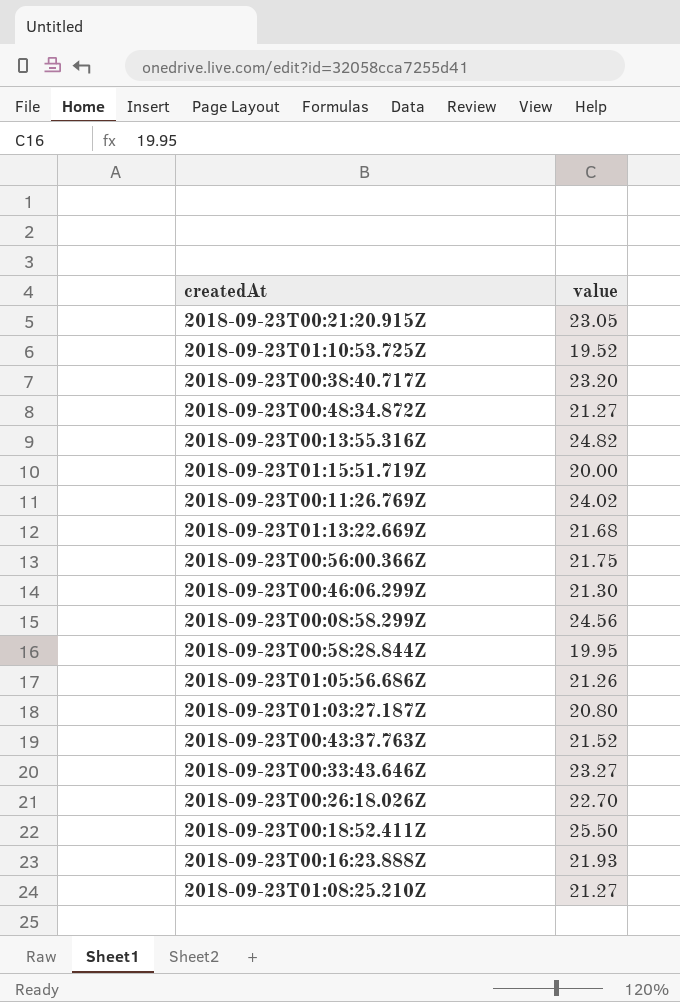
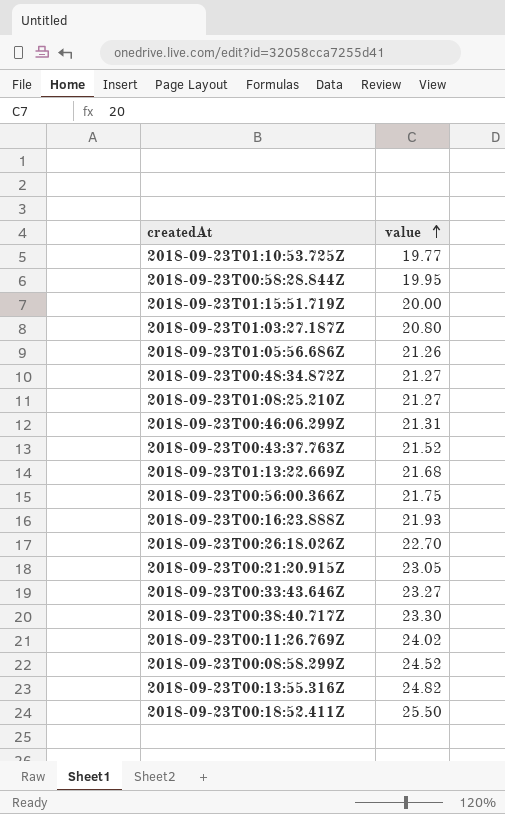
row order: none -> value ascending
2018-09-23T01:10:53.725Z | value: 19.52 -> 19.77
2018-09-23T00:46:06.299Z | value: 21.30 -> 21.31
2018-09-23T00:38:40.717Z | value: 23.20 -> 23.30
2018-09-23T00:08:58.299Z | value: 24.56 -> 24.52

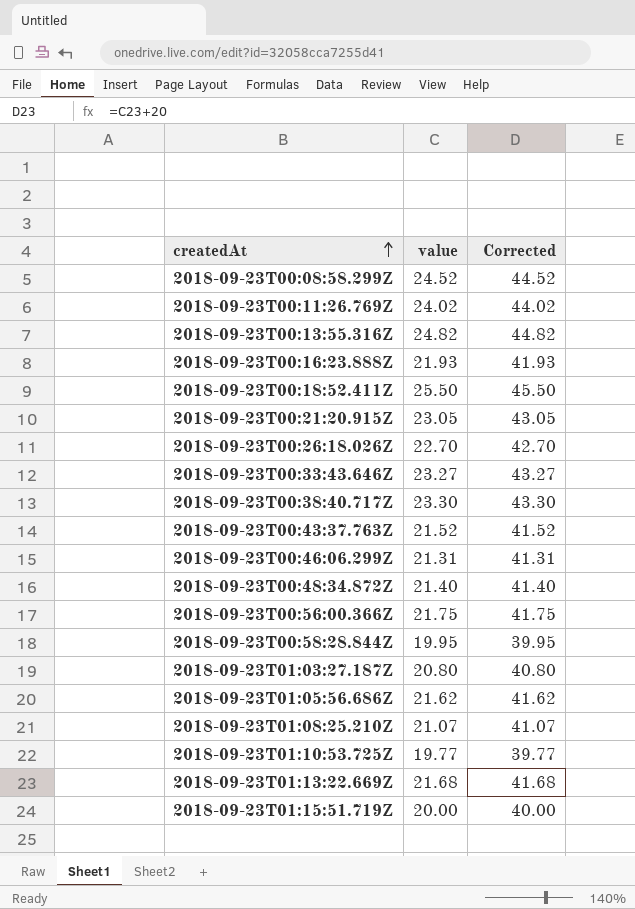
row order: value ascending -> createdAt ascending
column Corrected | formula: none -> [value] + 20
2018-09-23T00:48:34.872Z | value: 21.27 -> 21.40
2018-09-23T01:05:56.686Z | value: 21.26 -> 21.62
2018-09-23T01:08:25.210Z | value: 21.27 -> 21.07

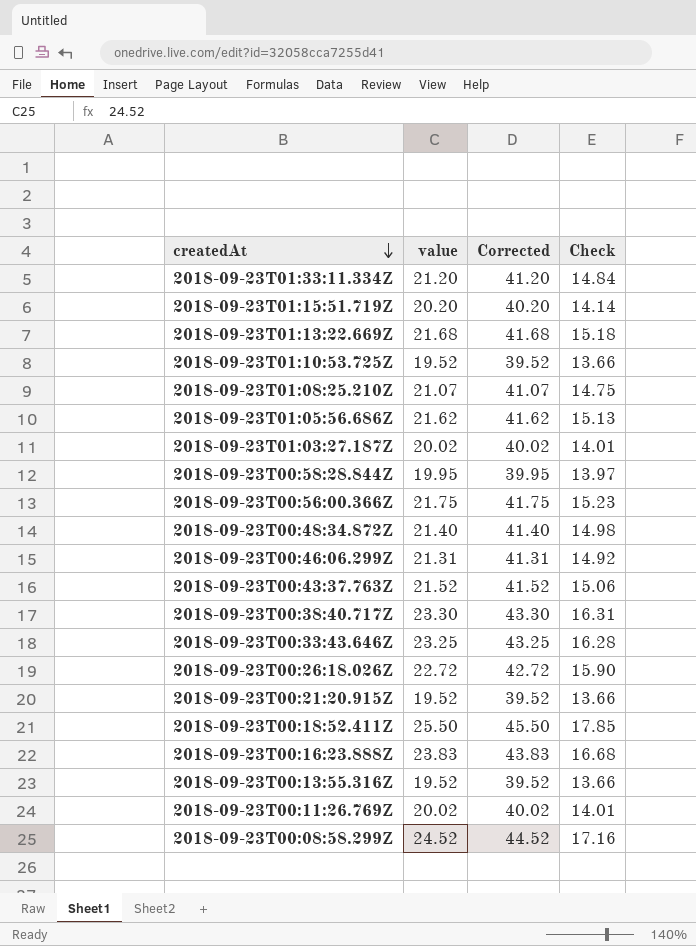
row order: createdAt ascending -> createdAt descending
column Check | formula: none -> [value] * 0.7
row 2018-09-23T01:33:11.334Z: none -> 21.20 | 41.20 | 14.84
2018-09-23T01:15:51.719Z | value: 20.00 -> 20.20
2018-09-23T01:15:51.719Z | Corrected: 40.00 -> 40.20
2018-09-23T01:10:53.725Z | value: 19.77 -> 19.52
2018-09-23T01:10:53.725Z | Corrected: 39.77 -> 39.52
2018-09-23T01:03:27.187Z | value: 20.80 -> 20.02
2018-09-23T01:03:27.187Z | Corrected: 40.80 -> 40.02
2018-09-23T00:33:43.646Z | value: 23.27 -> 23.25
2018-09-23T00:33:43.646Z | Corrected: 43.27 -> 43.25
2018-09-23T00:26:18.026Z | value: 22.70 -> 22.72
2018-09-23T00:26:18.026Z | Corrected: 42.70 -> 42.72
2018-09-23T00:21:20.915Z | value: 23.05 -> 19.52
2018-09-23T00:21:20.915Z | Corrected: 43.05 -> 39.52
2018-09-23T00:16:23.888Z | value: 21.93 -> 23.83
2018-09-23T00:16:23.888Z | Corrected: 41.93 -> 43.83
2018-09-23T00:13:55.316Z | value: 24.82 -> 19.52
2018-09-23T00:13:55.316Z | Corrected: 44.82 -> 39.52
2018-09-23T00:11:26.769Z | value: 24.02 -> 20.02
2018-09-23T00:11:26.769Z | Corrected: 44.02 -> 40.02

